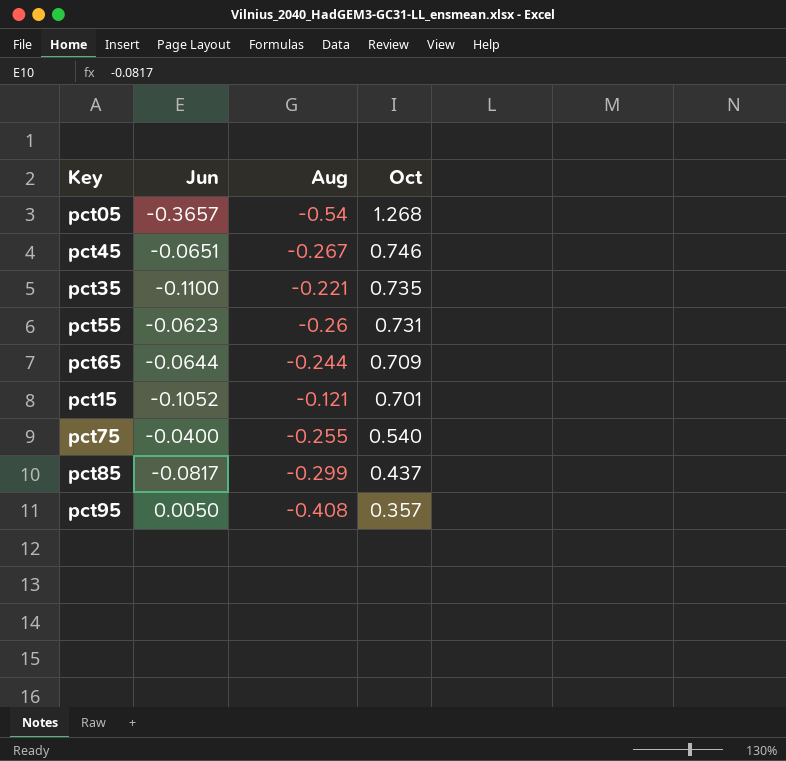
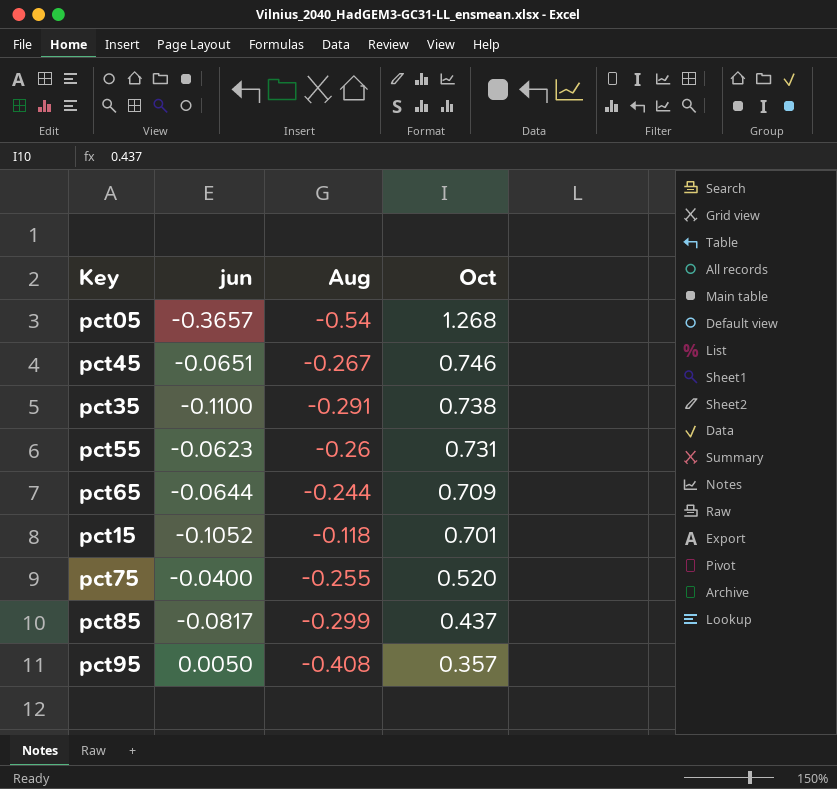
column name: Jun -> jun
pct35 | Aug: -0.221 -> -0.291
pct35 | Oct: 0.735 -> 0.738
pct15 | Aug: -0.121 -> -0.118
pct75 | Oct: 0.540 -> 0.520

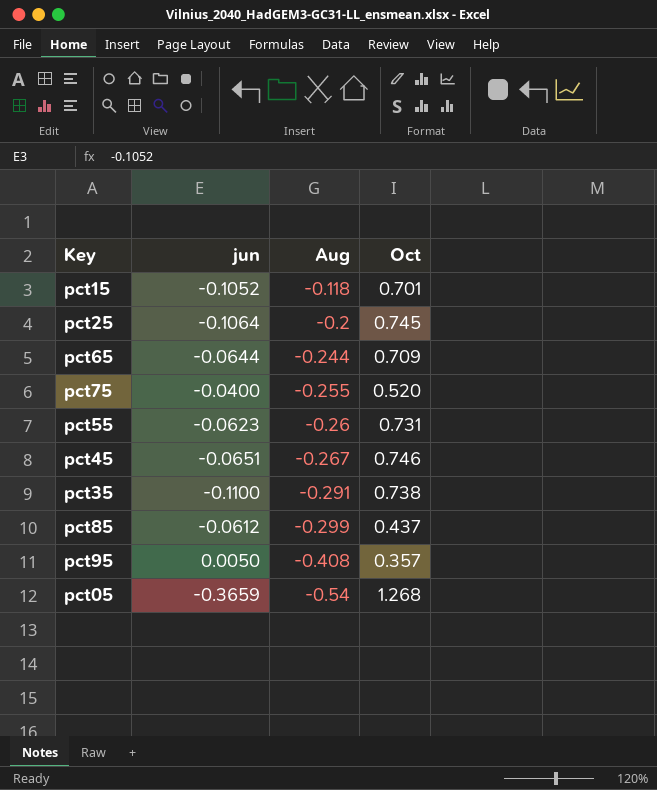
row order: Oct descending -> Aug descending
row pct25: none -> -0.1064 | -0.2 | 0.745
pct85 | jun: -0.0817 -> -0.0612
pct05 | jun: -0.3657 -> -0.3659

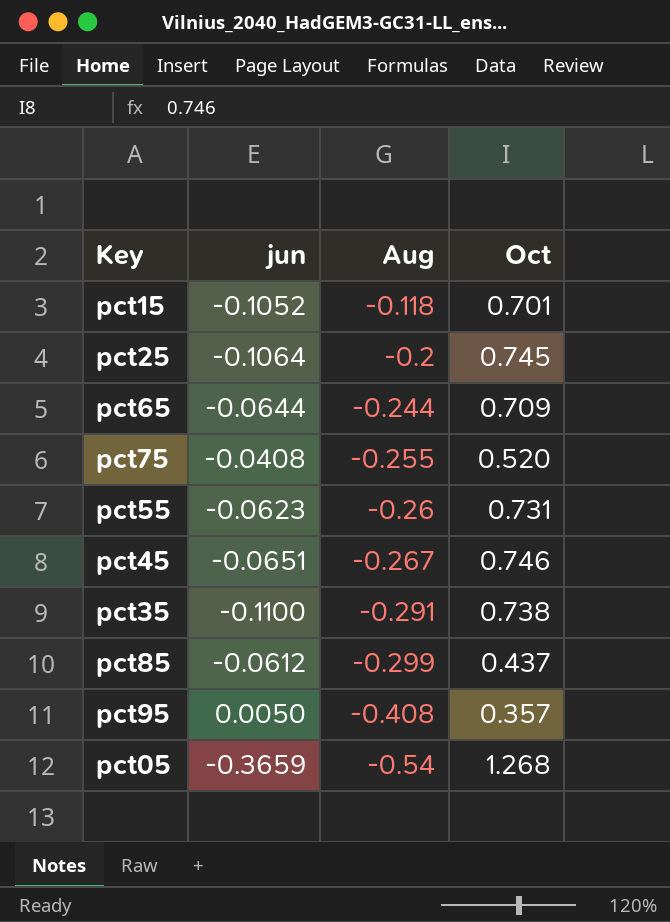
pct75 | jun: -0.0400 -> -0.0408

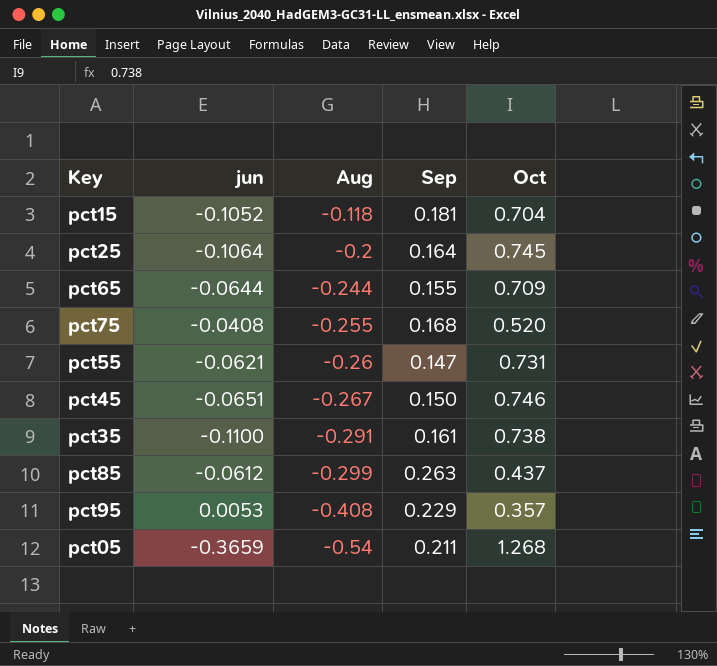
column Sep | position: none -> 4
pct15 | Oct: 0.701 -> 0.704
pct55 | jun: -0.0623 -> -0.0621
pct95 | jun: 0.0050 -> 0.0053

